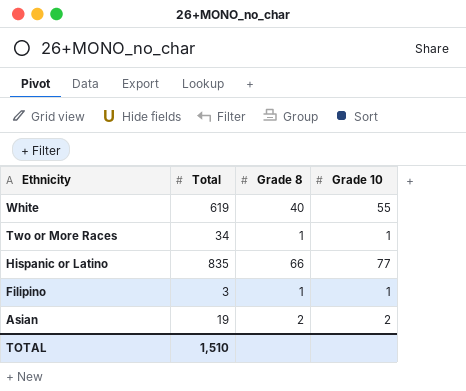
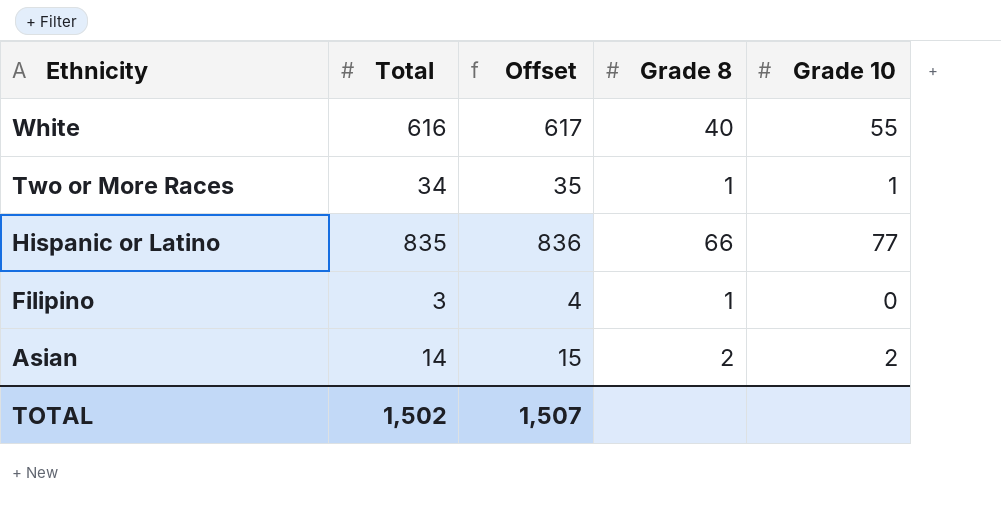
column Offset | formula: none -> [Total] + 1
White | Total: 619 -> 616
Filipino | Grade 10: 1 -> 0
Asian | Total: 19 -> 14
TOTAL | Total: 1,510 -> 1,502

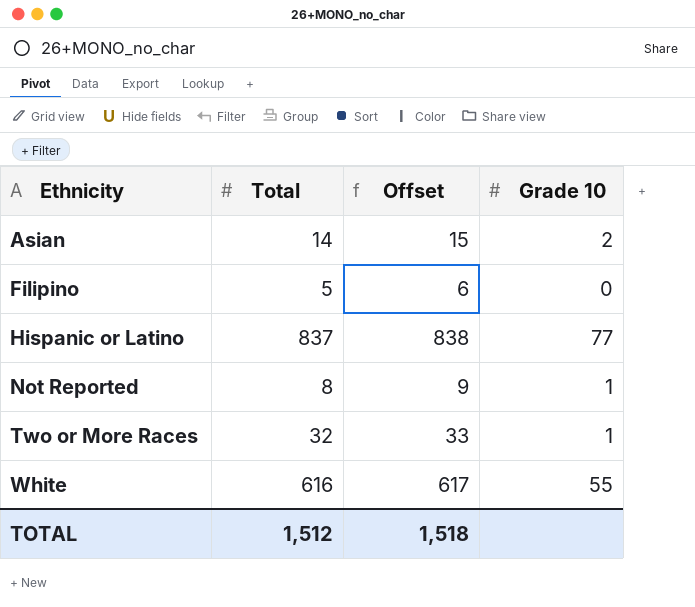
row order: Ethnicity descending -> Ethnicity ascending
column Grade 8 | position: 4 -> none
Filipino | Total: 3 -> 5
Filipino | Offset: 4 -> 6
Hispanic or Latino | Total: 835 -> 837
Hispanic or Latino | Offset: 836 -> 838
row Not Reported: none -> 8 | 9 | 1
Two or More Races | Total: 34 -> 32
Two or More Races | Offset: 35 -> 33
TOTAL | Total: 1,502 -> 1,512
TOTAL | Offset: 1,507 -> 1,518

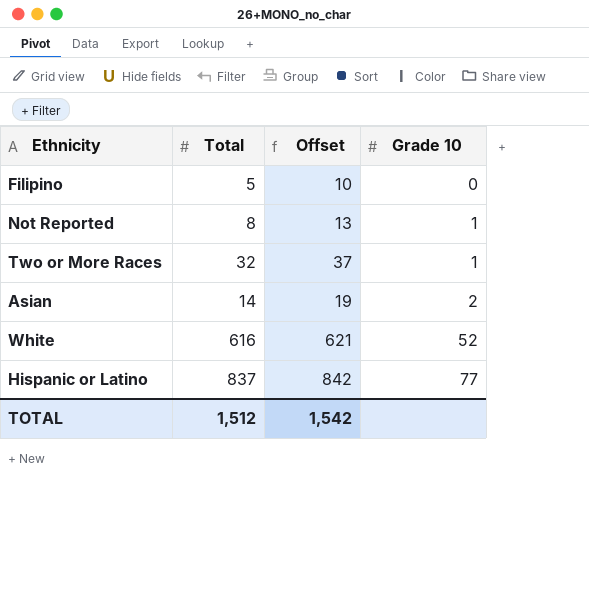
row order: Ethnicity ascending -> Grade 10 ascending
column Offset | formula: [Total] + 1 -> [Total] + 5
White | Grade 10: 55 -> 52
TOTAL | Offset: 1,518 -> 1,542

